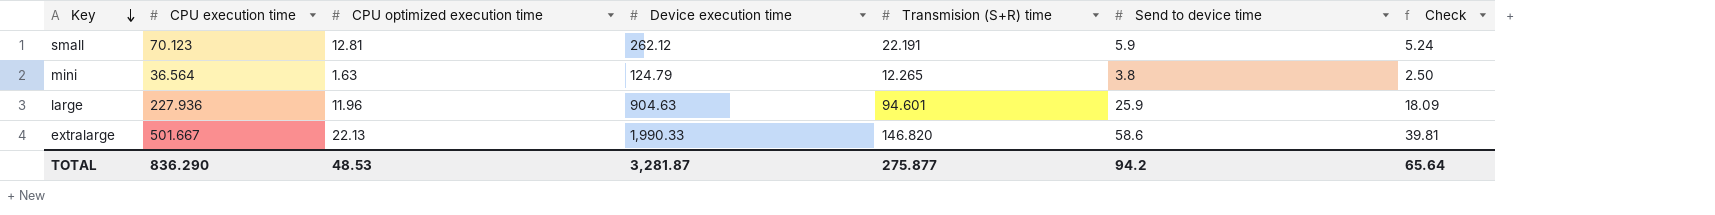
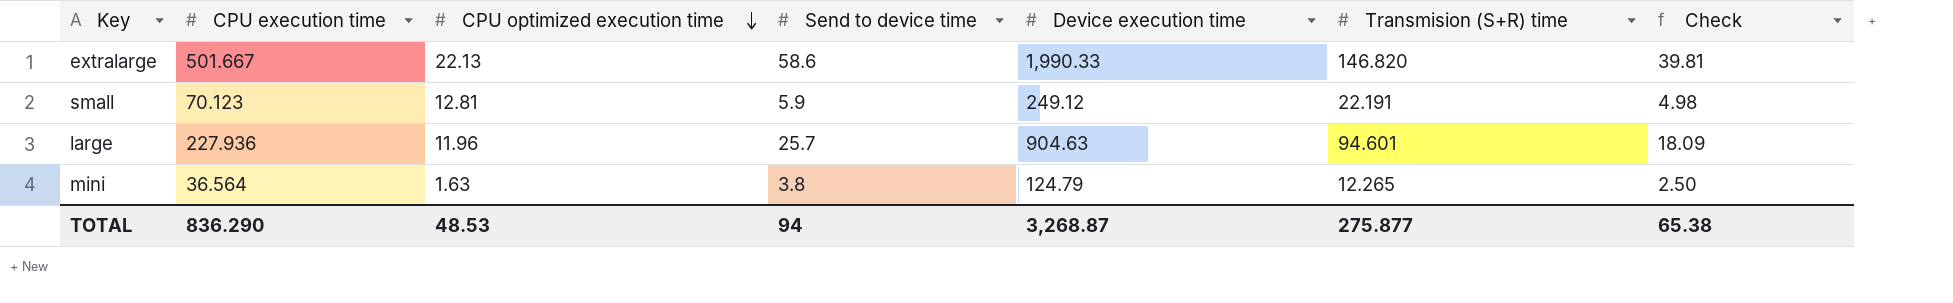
row order: Key descending -> CPU optimized execution time descending
column Send to device time | position: 6 -> 4
small | Device execution time: 262.12 -> 249.12
small | Check: 5.24 -> 4.98
large | Send to device time: 25.9 -> 25.7
TOTAL | Send to device time: 94.2 -> 94
TOTAL | Device execution time: 3,281.87 -> 3,268.87
TOTAL | Check: 65.64 -> 65.38

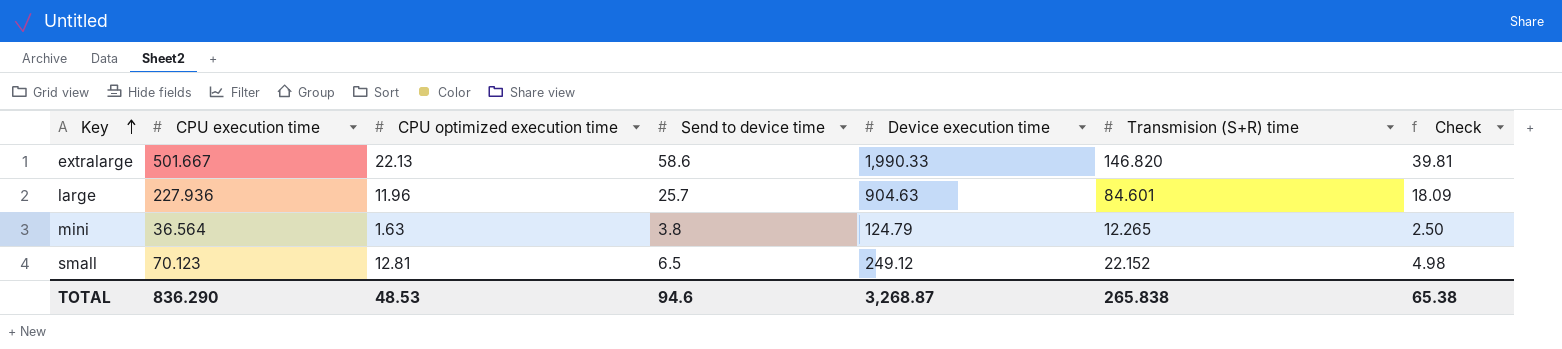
row order: CPU optimized execution time descending -> Key ascending
large | Transmision (S+R) time: 94.601 -> 84.601
small | Send to device time: 5.9 -> 6.5
small | Transmision (S+R) time: 22.191 -> 22.152
TOTAL | Send to device time: 94 -> 94.6
TOTAL | Transmision (S+R) time: 275.877 -> 265.838

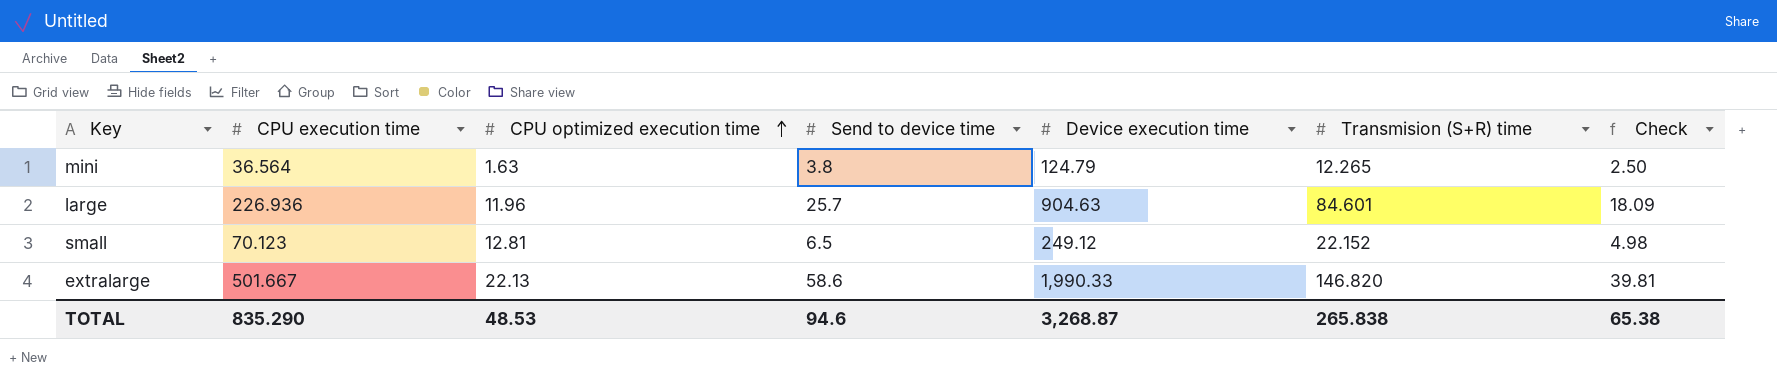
row order: Key ascending -> CPU optimized execution time ascending
large | CPU execution time: 227.936 -> 226.936
TOTAL | CPU execution time: 836.290 -> 835.290

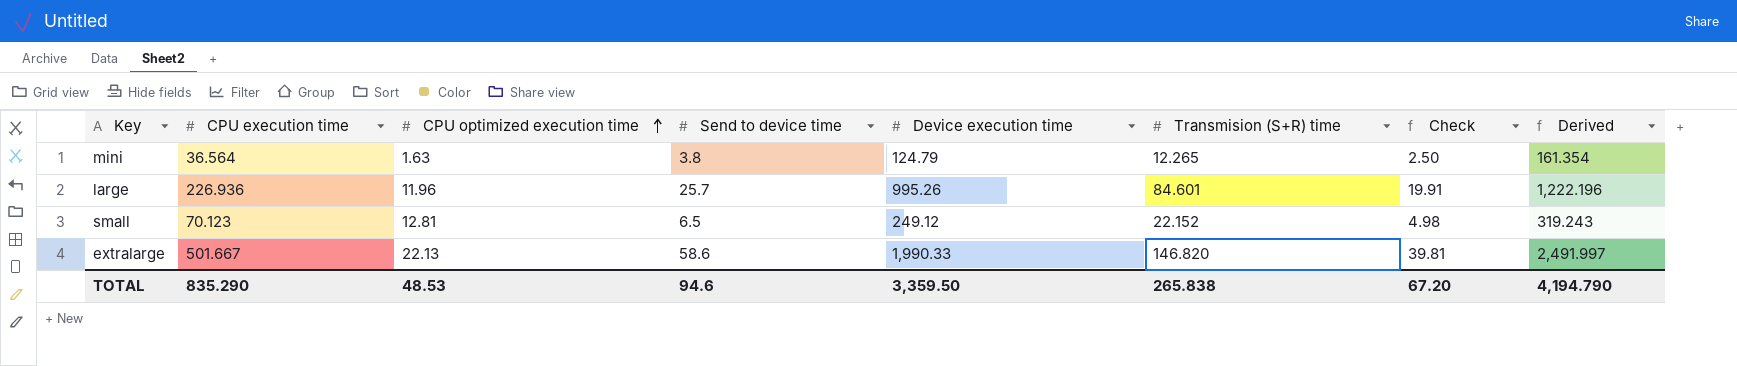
column Derived | formula: none -> [CPU execution time] + [Device execution time]
large | Device execution time: 904.63 -> 995.26
large | Check: 18.09 -> 19.91
TOTAL | Device execution time: 3,268.87 -> 3,359.50
TOTAL | Check: 65.38 -> 67.20

